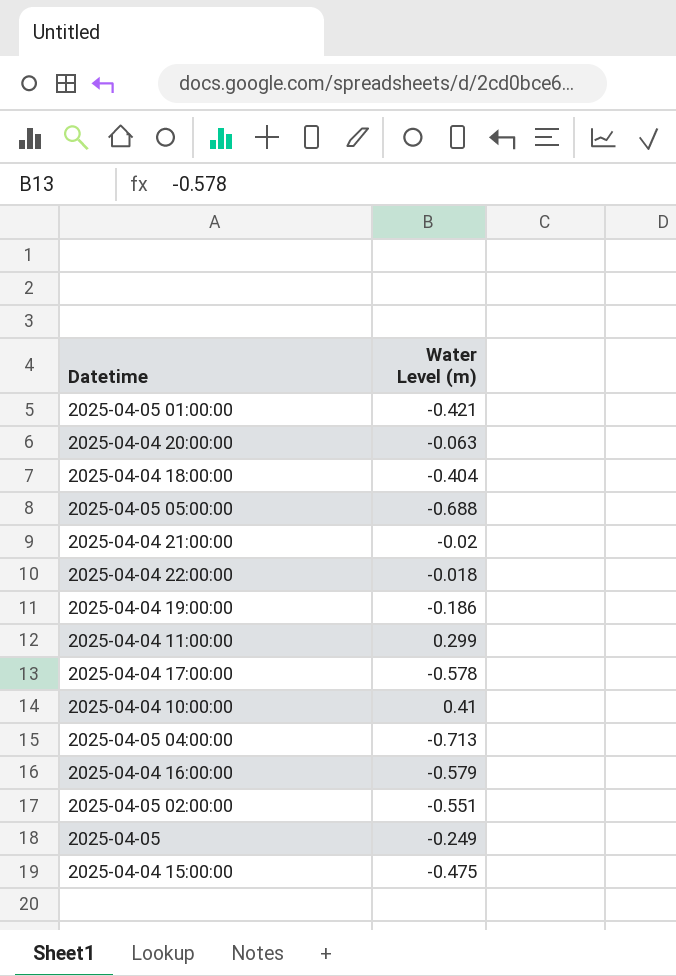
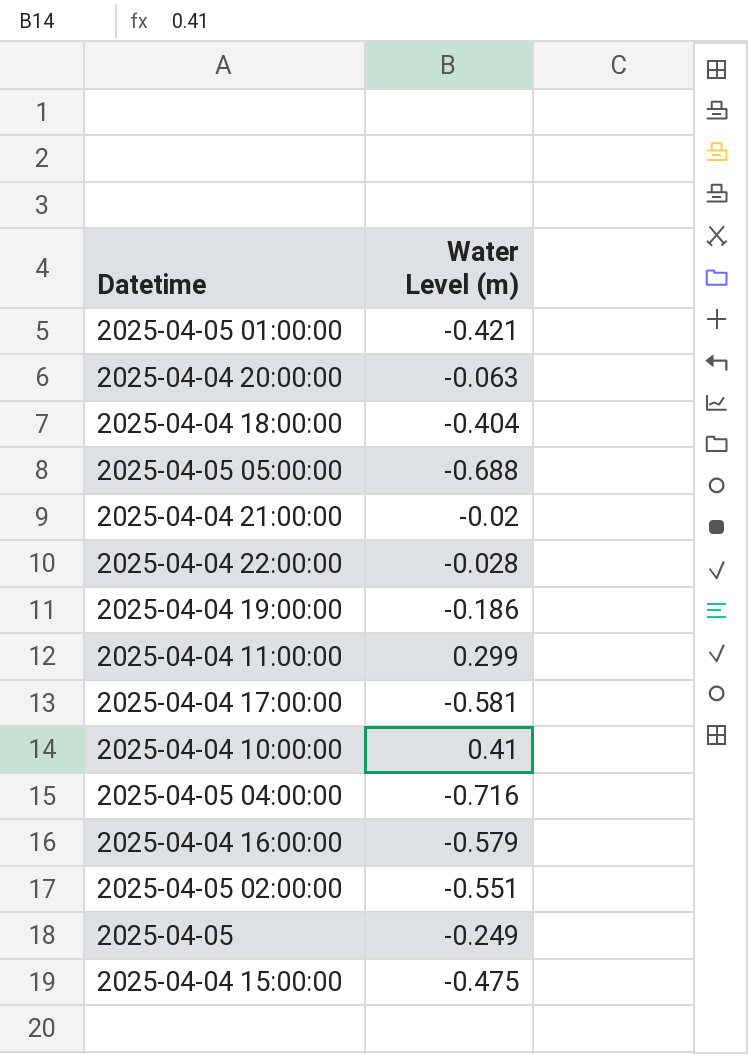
2025-04-04 22:00:00 | Water Level (m): -0.018 -> -0.028
2025-04-04 17:00:00 | Water Level (m): -0.578 -> -0.581
2025-04-05 04:00:00 | Water Level (m): -0.713 -> -0.716

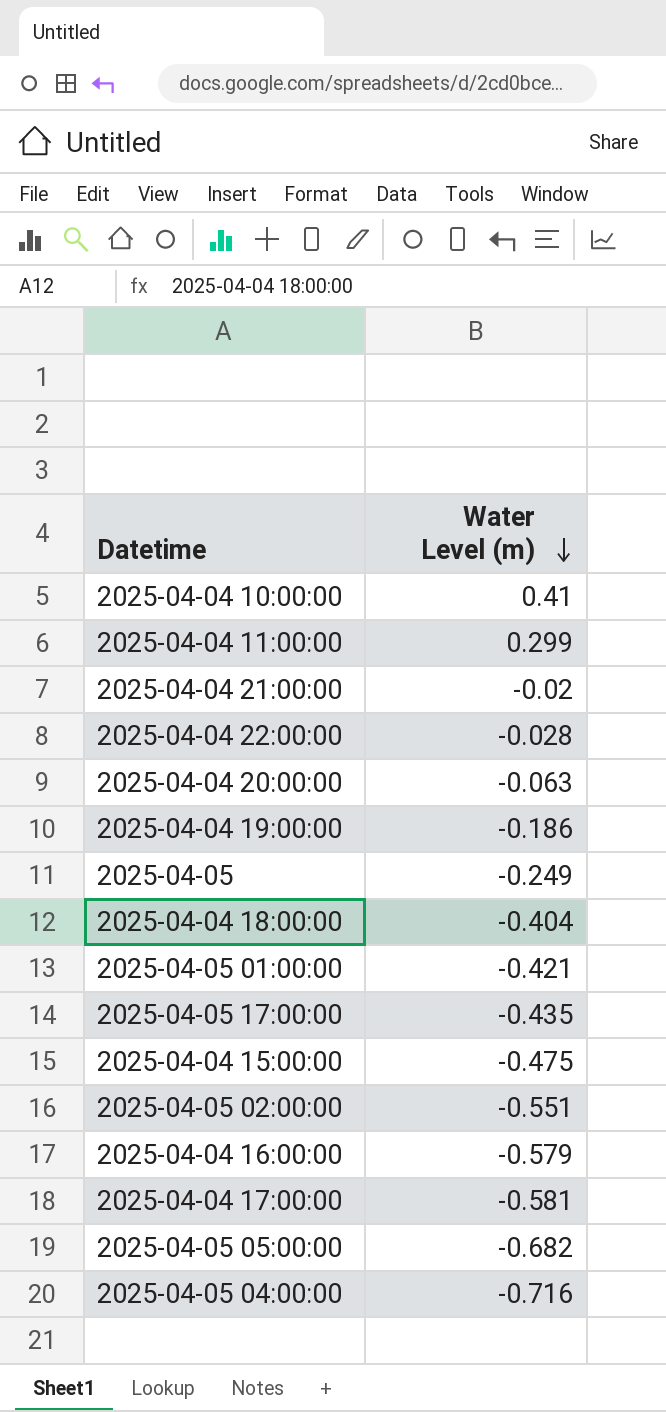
row order: none -> Water Level (m) descending
row 2025-04-05 17:00:00: none -> -0.435
2025-04-05 05:00:00 | Water Level (m): -0.688 -> -0.682

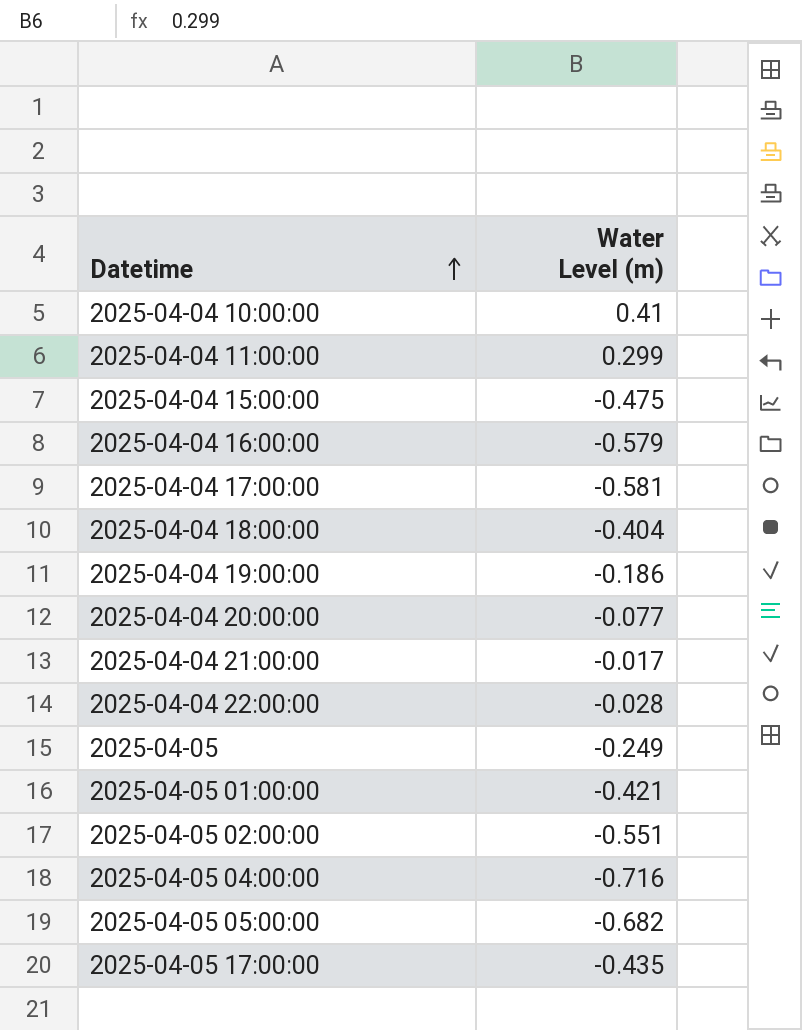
row order: Water Level (m) descending -> Datetime ascending
2025-04-04 20:00:00 | Water Level (m): -0.063 -> -0.077
2025-04-04 21:00:00 | Water Level (m): -0.02 -> -0.017

